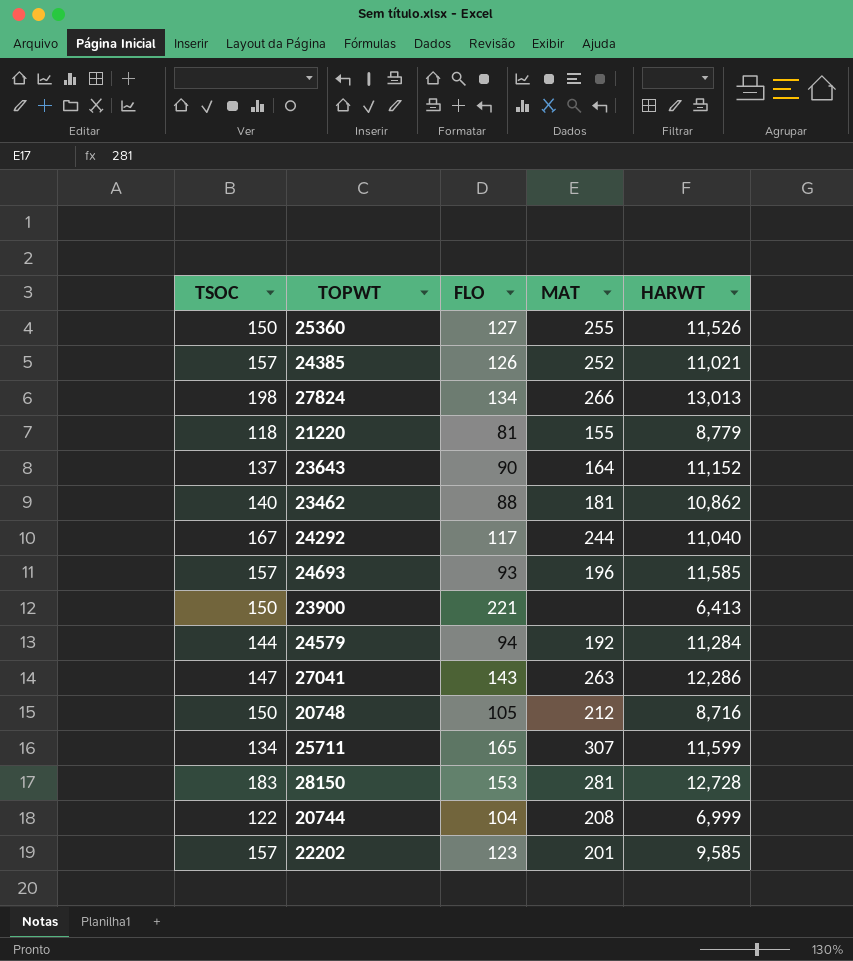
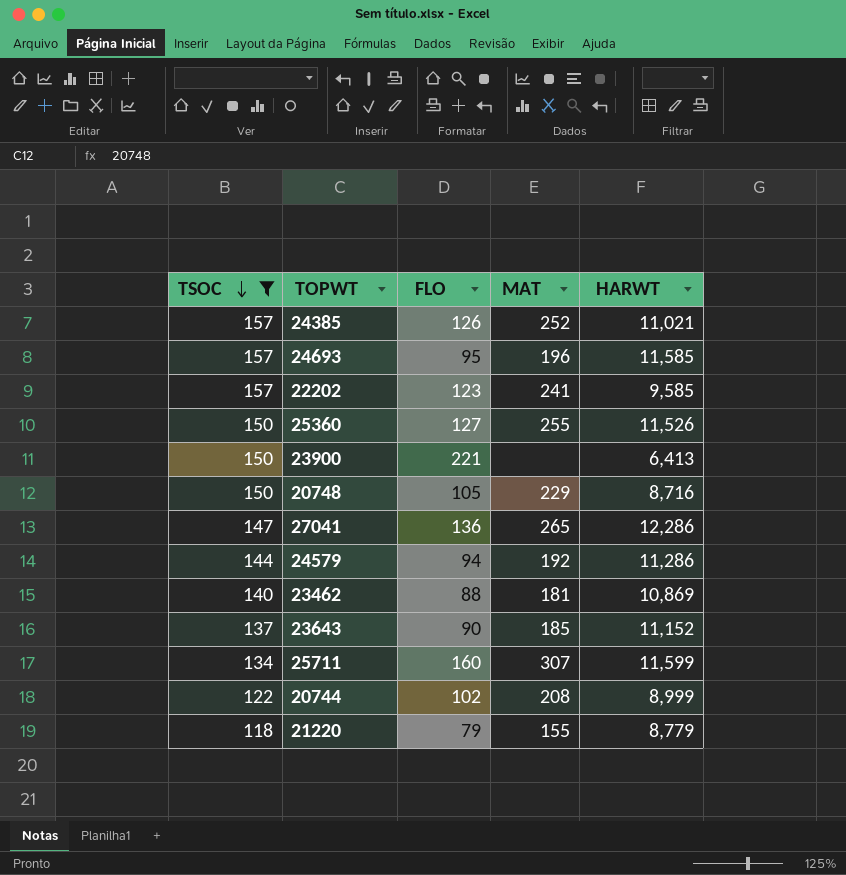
filter: none -> TSOC <= 157
row order: none -> TSOC descending
24693 | FLO: 93 -> 95
22202 | MAT: 201 -> 241
20748 | MAT: 212 -> 229
27041 | FLO: 143 -> 136
27041 | MAT: 263 -> 265
24579 | HARWT: 11,284 -> 11,286
23462 | HARWT: 10,862 -> 10,869
23643 | MAT: 164 -> 185
25711 | FLO: 165 -> 160
20744 | FLO: 104 -> 102
20744 | HARWT: 6,999 -> 8,999
21220 | FLO: 81 -> 79

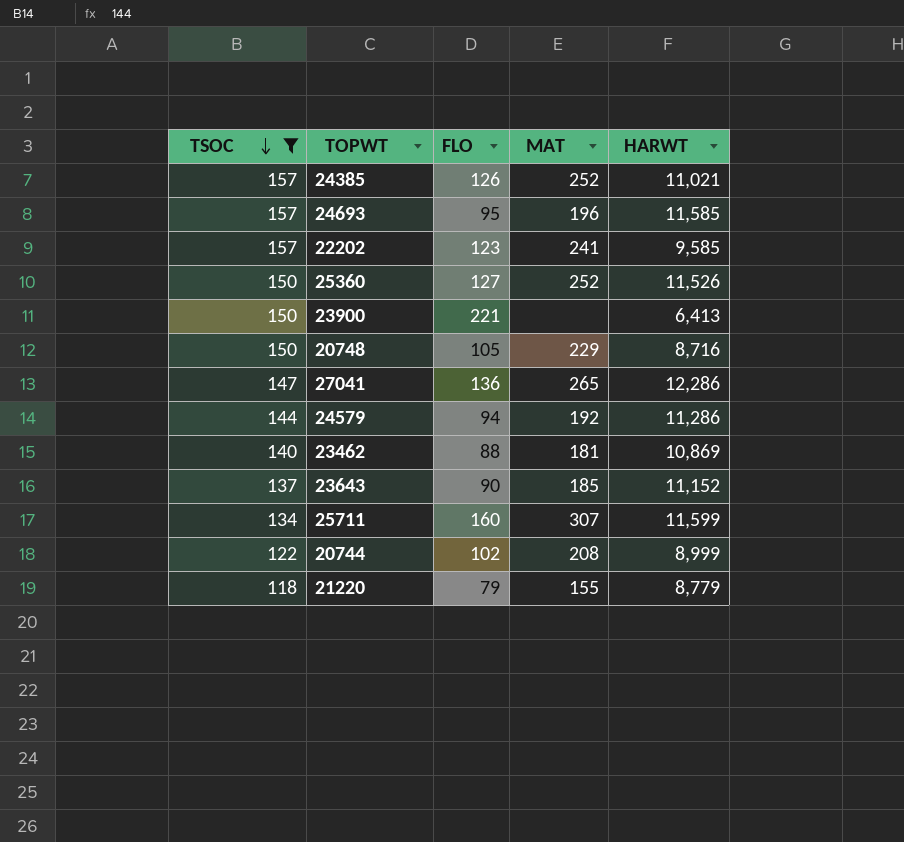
25360 | MAT: 255 -> 252

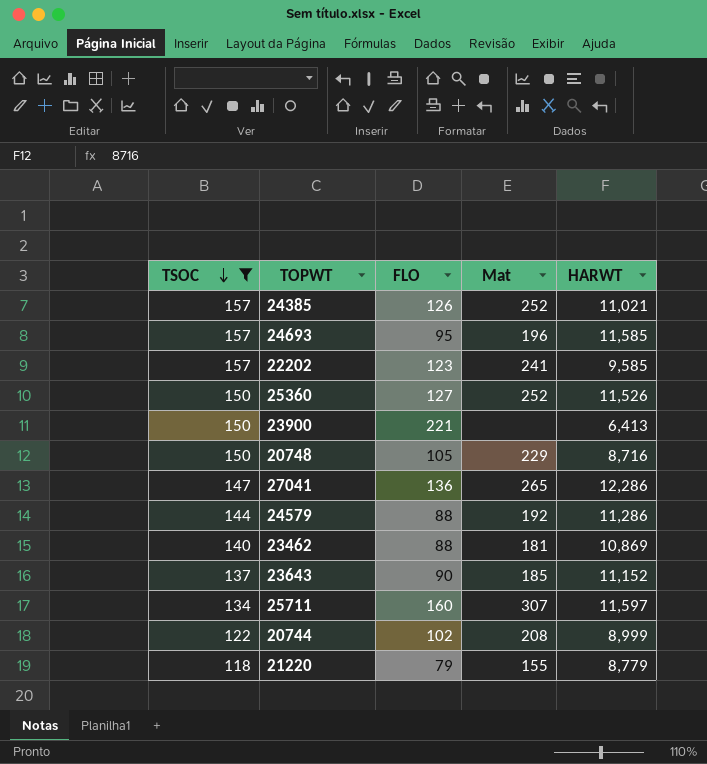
column name: MAT -> Mat
24579 | FLO: 94 -> 88
25711 | HARWT: 11,599 -> 11,597

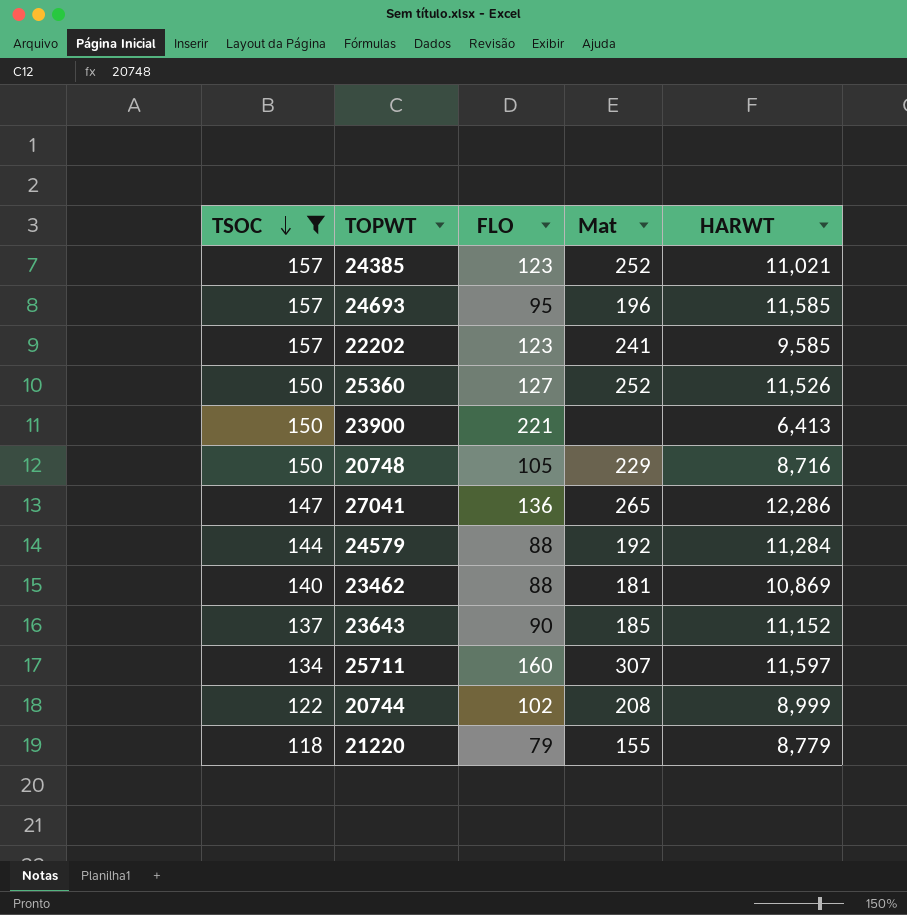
24385 | FLO: 126 -> 123
24579 | HARWT: 11,286 -> 11,284

